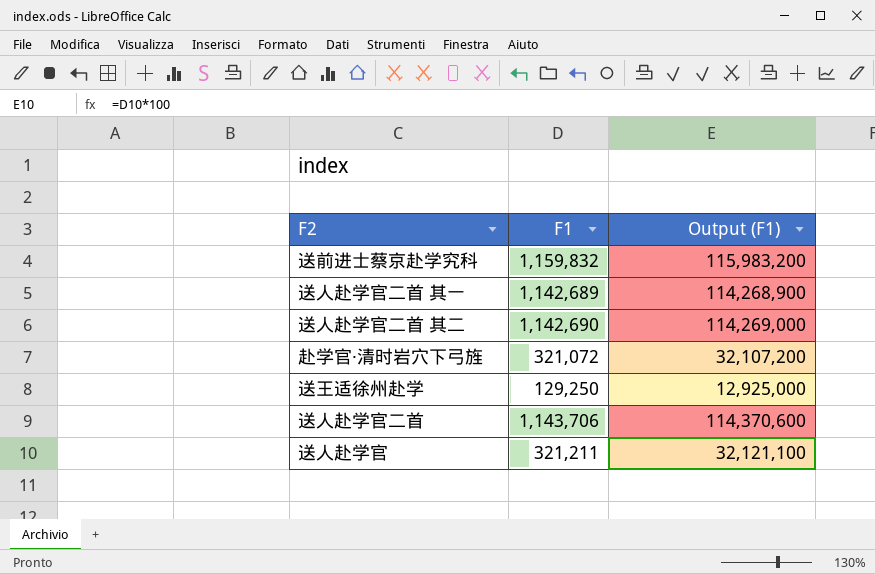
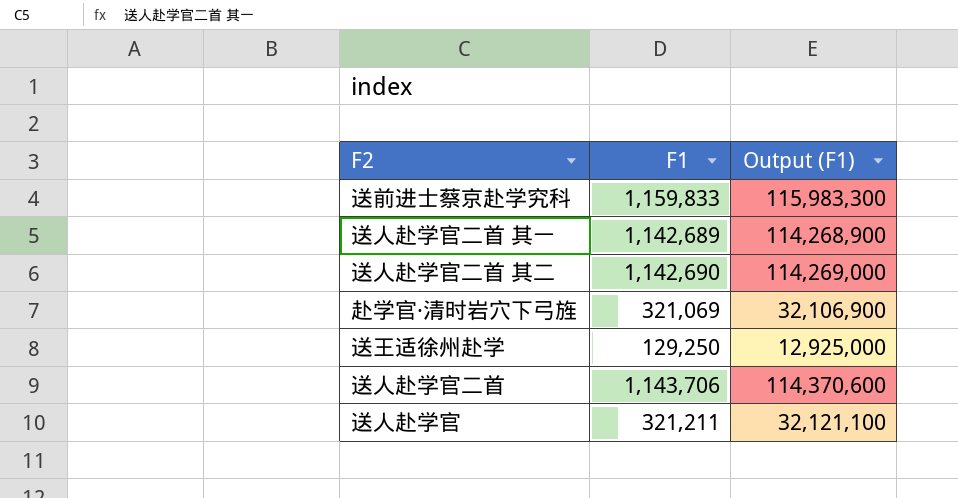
送前进士蔡京赴学究科 | F1: 1,159,832 -> 1,159,833
送前进士蔡京赴学究科 | Output (F1): 115,983,200 -> 115,983,300
赴学官·清时岩穴下弓旌 | F1: 321,072 -> 321,069
赴学官·清时岩穴下弓旌 | Output (F1): 32,107,200 -> 32,106,900

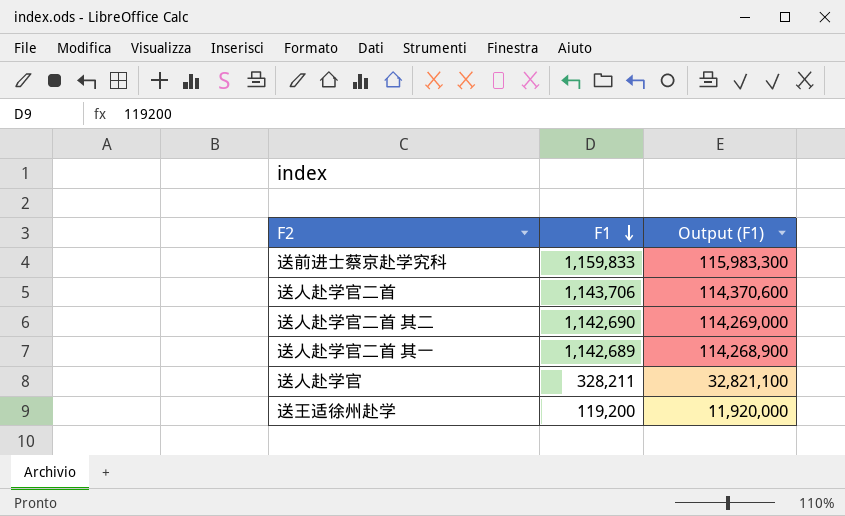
row order: none -> F1 descending
row 赴学官·清时岩穴下弓旌: 321,069 | 32,106,900 -> none
送人赴学官 | F1: 321,211 -> 328,211
送人赴学官 | Output (F1): 32,121,100 -> 32,821,100
送王适徐州赴学 | F1: 129,250 -> 119,200
送王适徐州赴学 | Output (F1): 12,925,000 -> 11,920,000

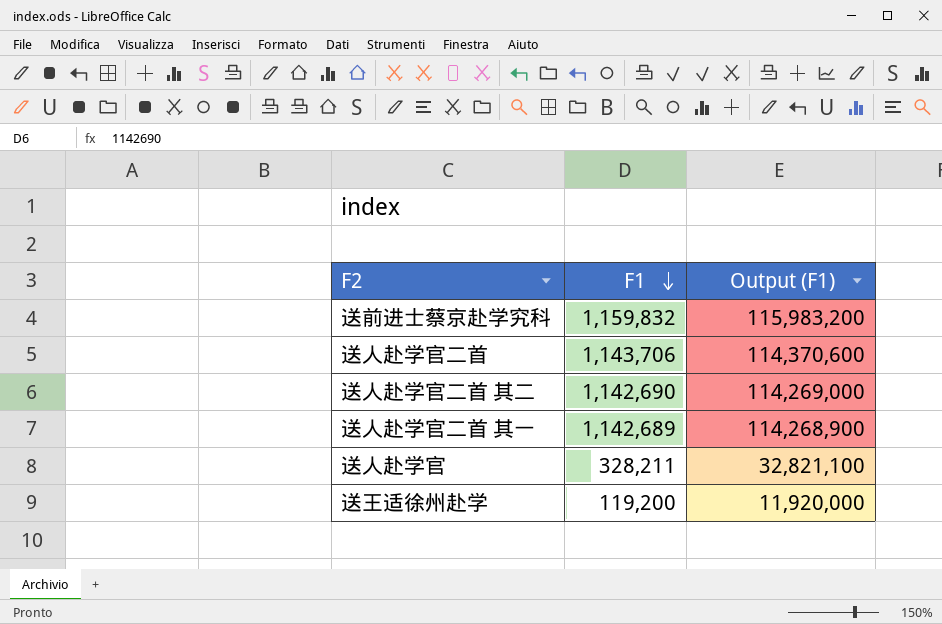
送前进士蔡京赴学究科 | F1: 1,159,833 -> 1,159,832
送前进士蔡京赴学究科 | Output (F1): 115,983,300 -> 115,983,200

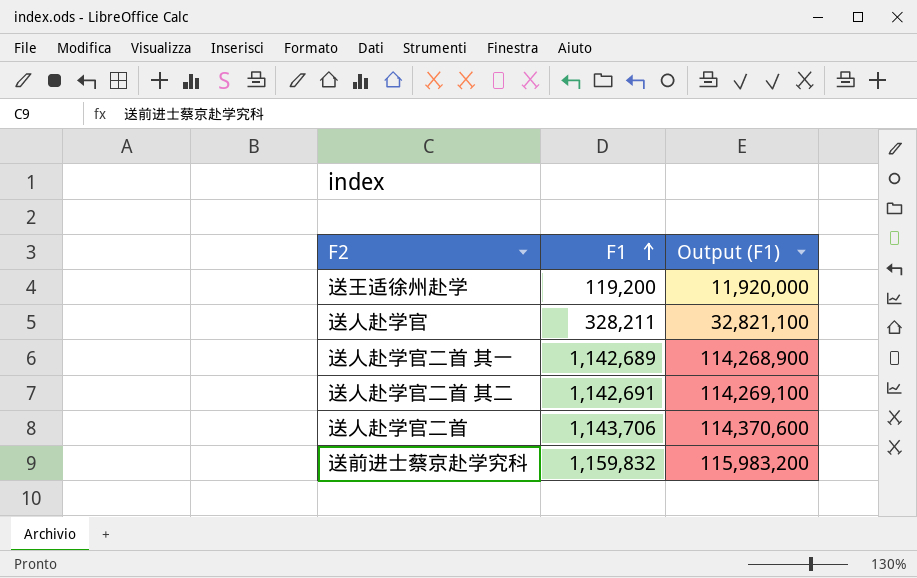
row order: F1 descending -> F1 ascending
送人赴学官二首 其二 | F1: 1,142,690 -> 1,142,691
送人赴学官二首 其二 | Output (F1): 114,269,000 -> 114,269,100

